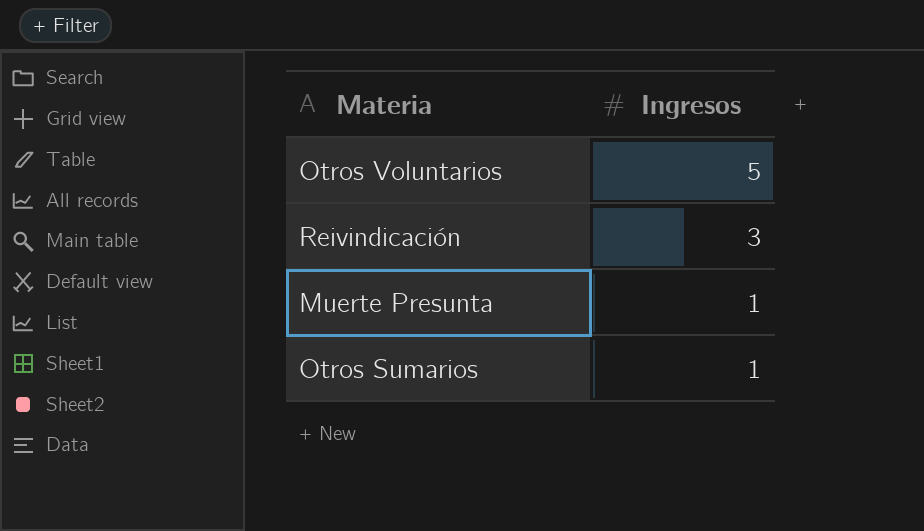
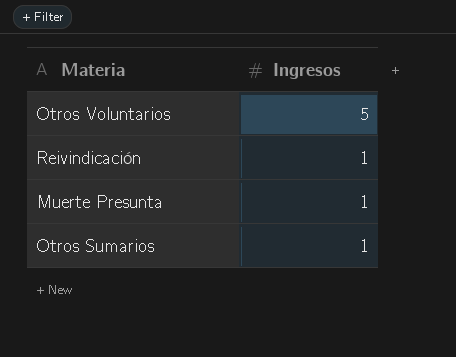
Reivindicación | Ingresos: 3 -> 1

